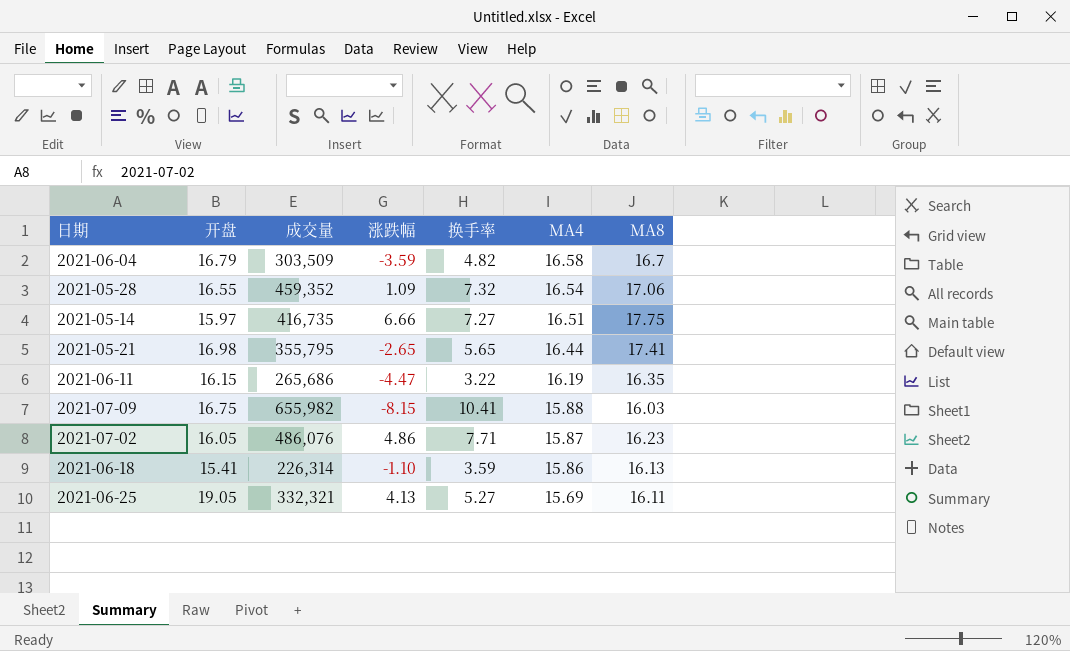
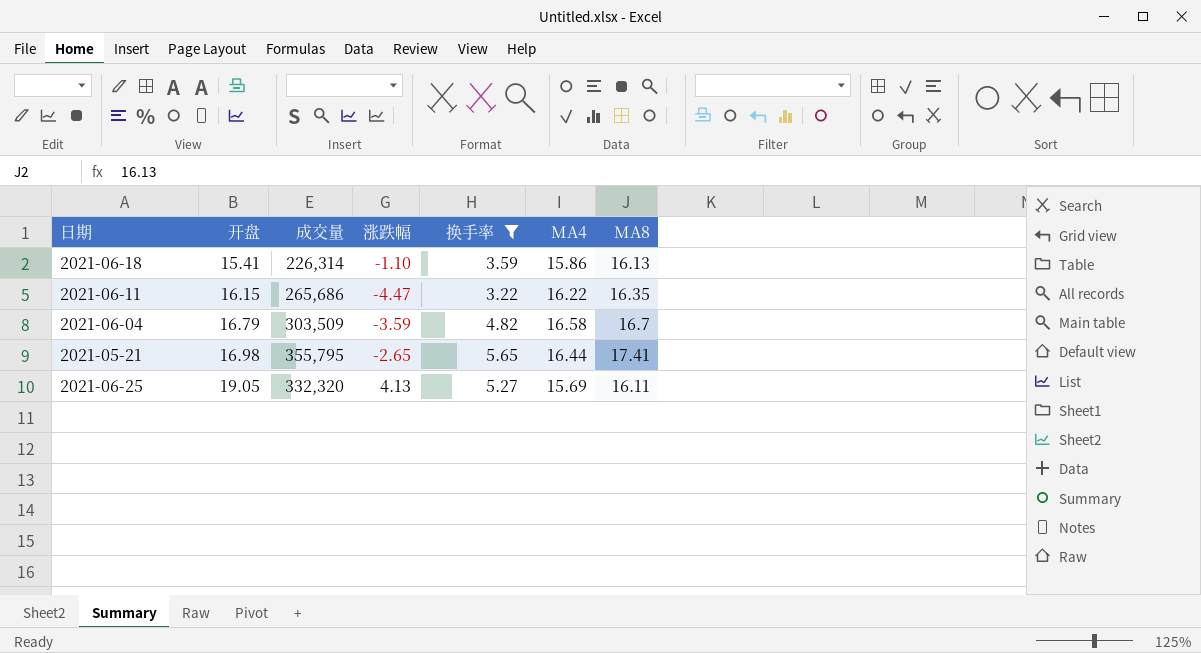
filter: none -> 换手率 <= 5.65
row order: MA4 descending -> 开盘 ascending
2021-06-11 | MA4: 16.19 -> 16.22
2021-06-25 | 成交量: 332,321 -> 332,320

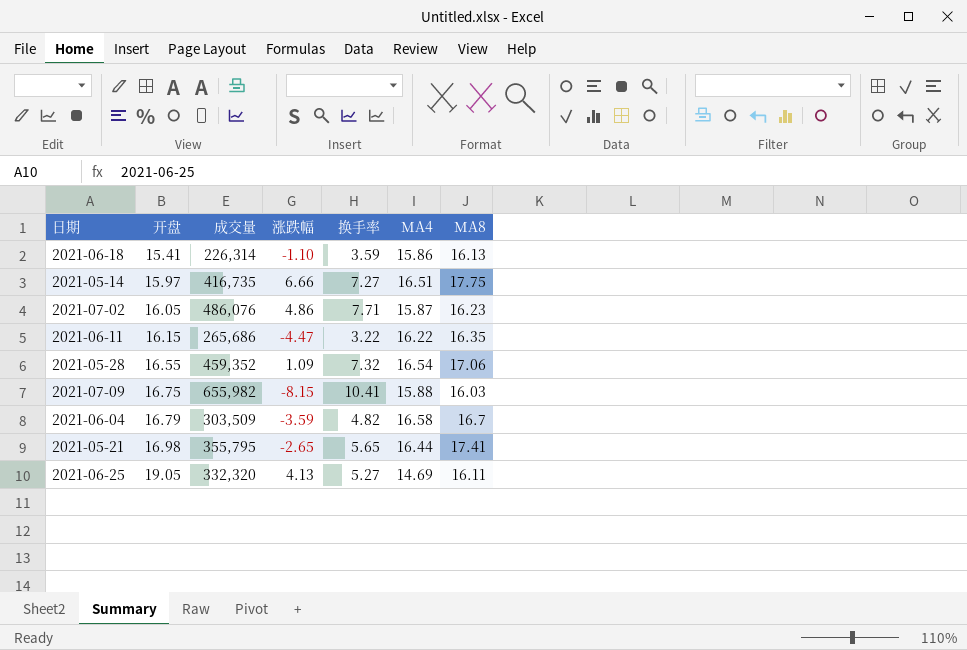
filter: 换手率 <= 5.65 -> none
2021-06-25 | MA4: 15.69 -> 14.69

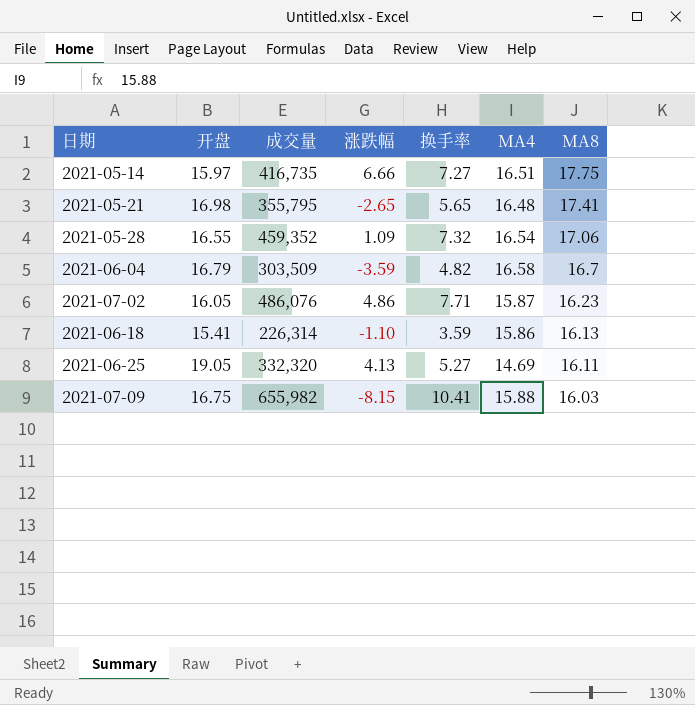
row order: 开盘 ascending -> MA8 descending
row 2021-06-11: 16.15 | 265,686 | -4.47 | 3.22 | 16.22 | 16.35 -> none
2021-05-21 | MA4: 16.44 -> 16.48

